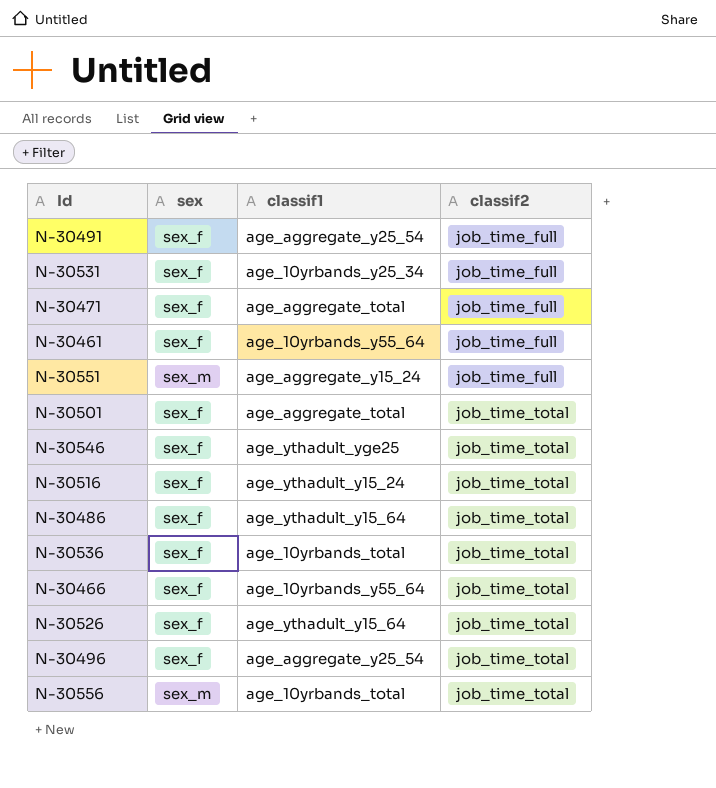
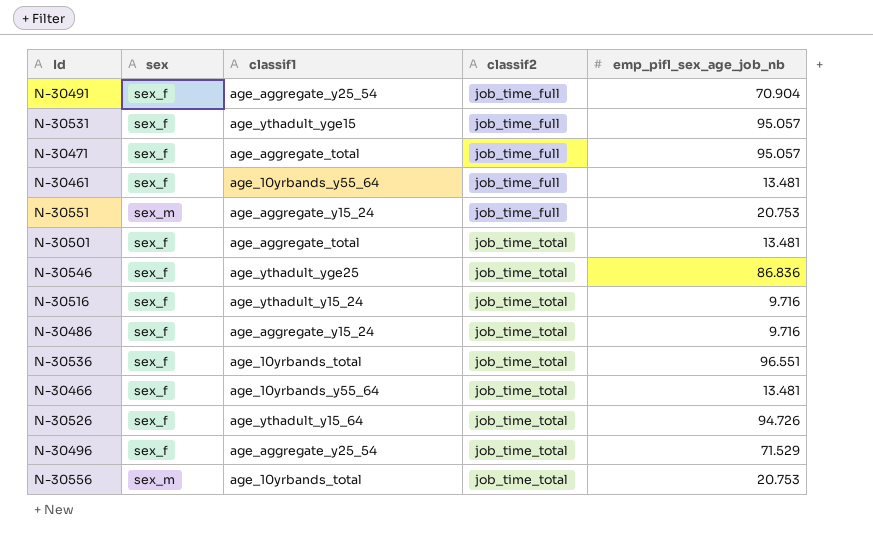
column emp_pifl_sex_age_job_nb | position: none -> 5
N-30531 | classif1: age_10yrbands_y25_34 -> age_ythadult_yge15
N-30486 | classif1: age_ythadult_y15_64 -> age_aggregate_y15_24

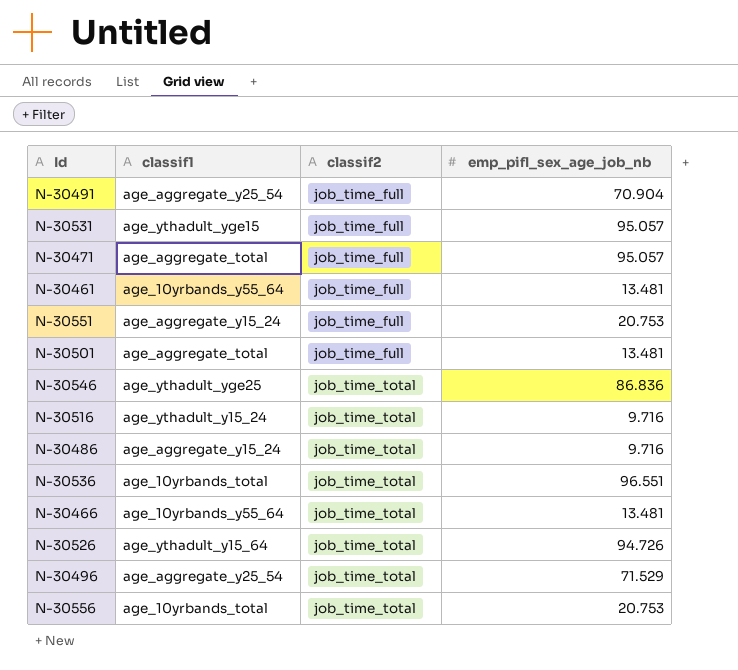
column sex | position: 2 -> none
N-30501 | classif2: job_time_total -> job_time_full

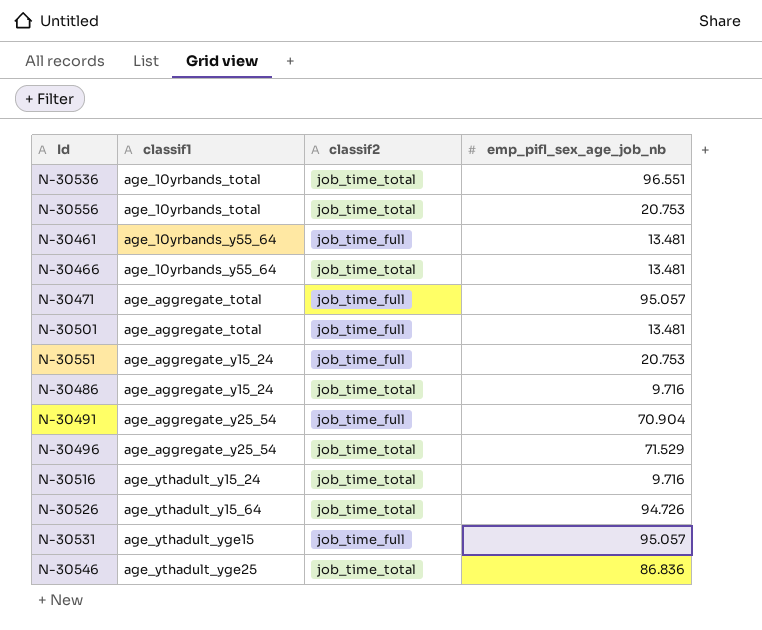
row order: classif2 ascending -> classif1 ascending

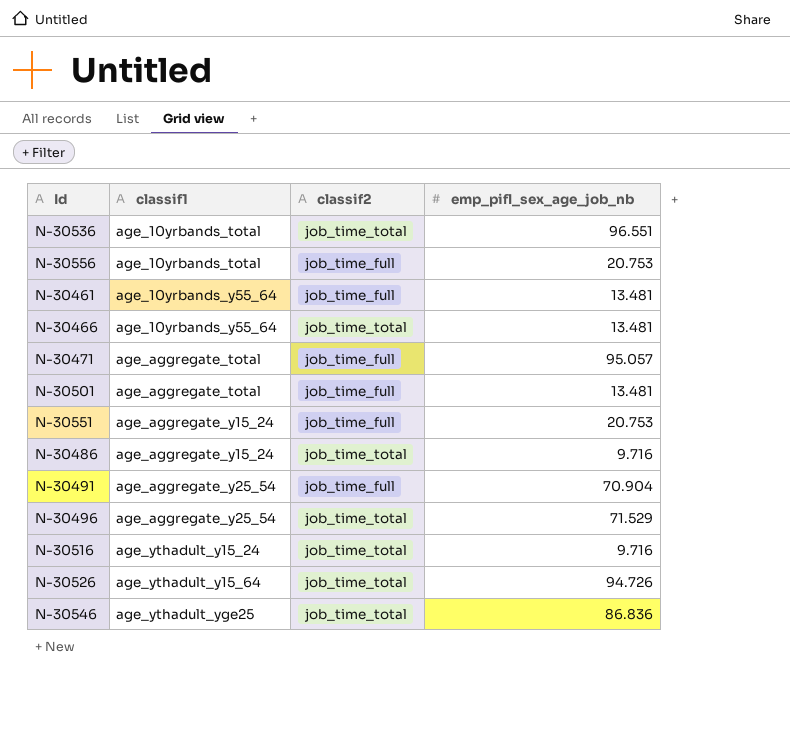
row N-30531: age_ythadult_yge15 | job_time_full | 95.057 -> none
N-30556 | classif2: job_time_total -> job_time_full

